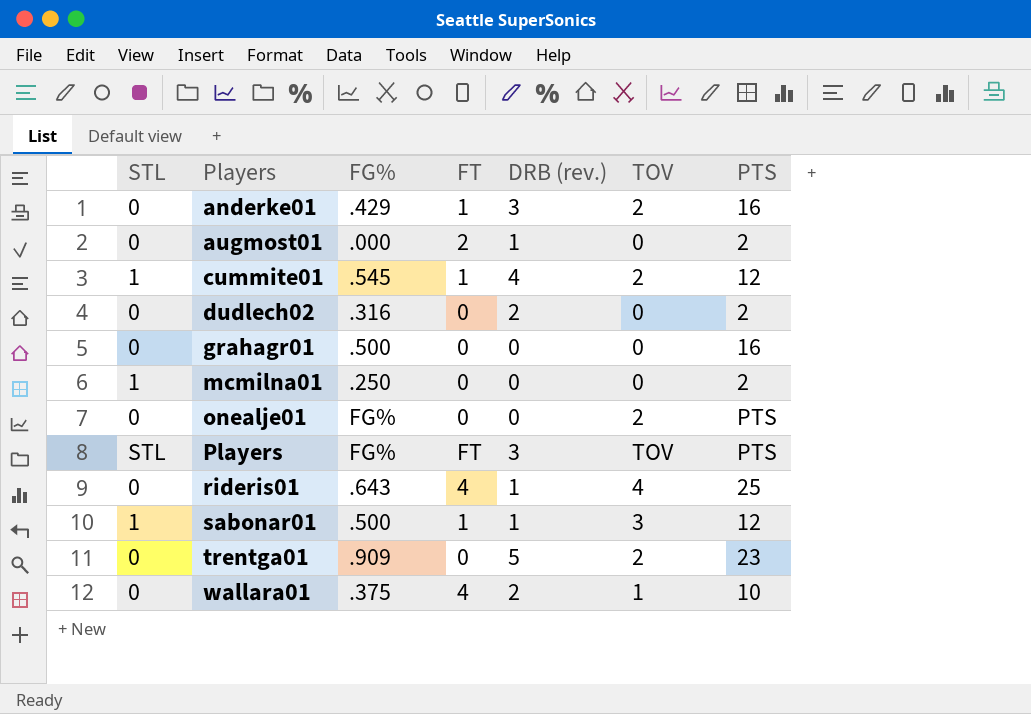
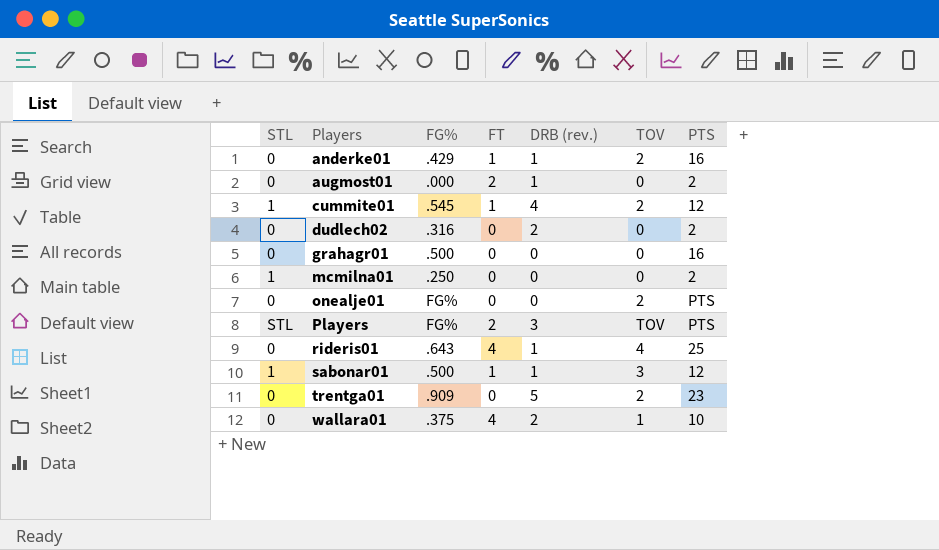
anderke01 | DRB (rev.): 3 -> 1
Players | FT: FT -> 2

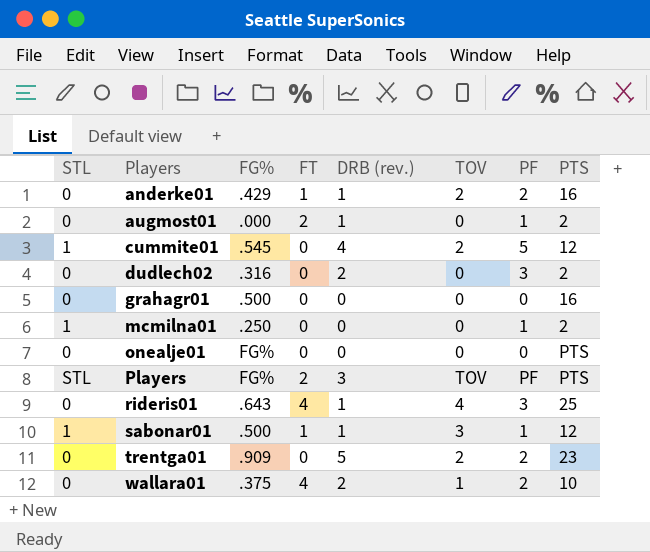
column PF | position: none -> 7
cummite01 | FT: 1 -> 0
onealje01 | TOV: 2 -> 0

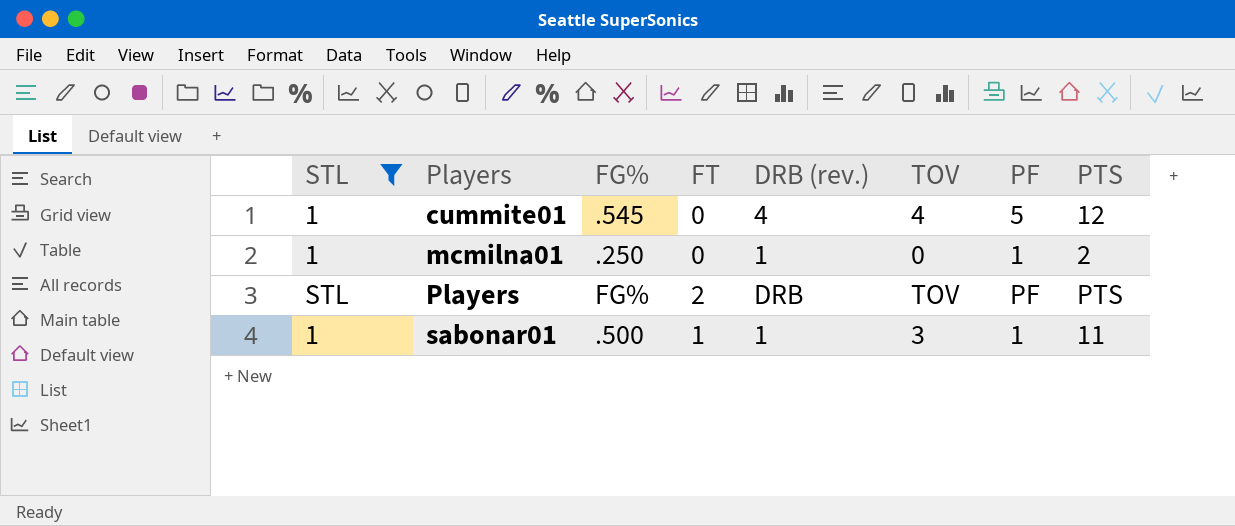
filter: none -> STL != 0
cummite01 | TOV: 2 -> 4
mcmilna01 | DRB (rev.): 0 -> 1
Players | DRB (rev.): 3 -> DRB
sabonar01 | PTS: 12 -> 11

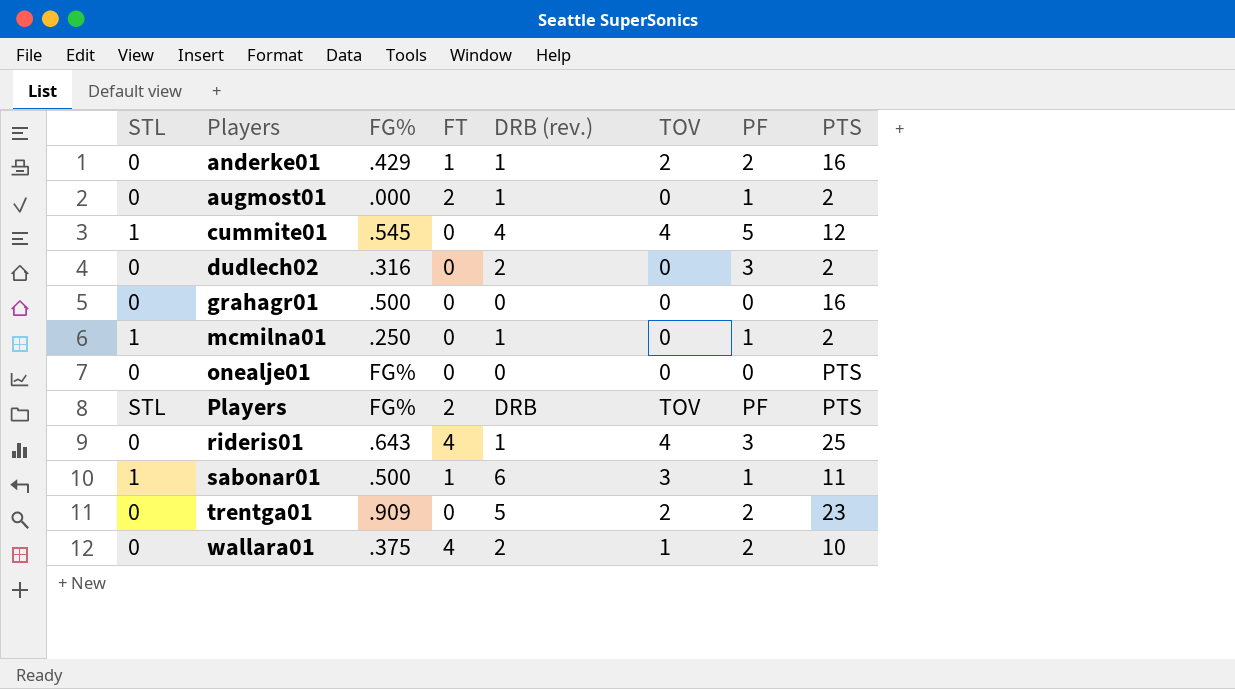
filter: STL != 0 -> none
sabonar01 | DRB (rev.): 1 -> 6

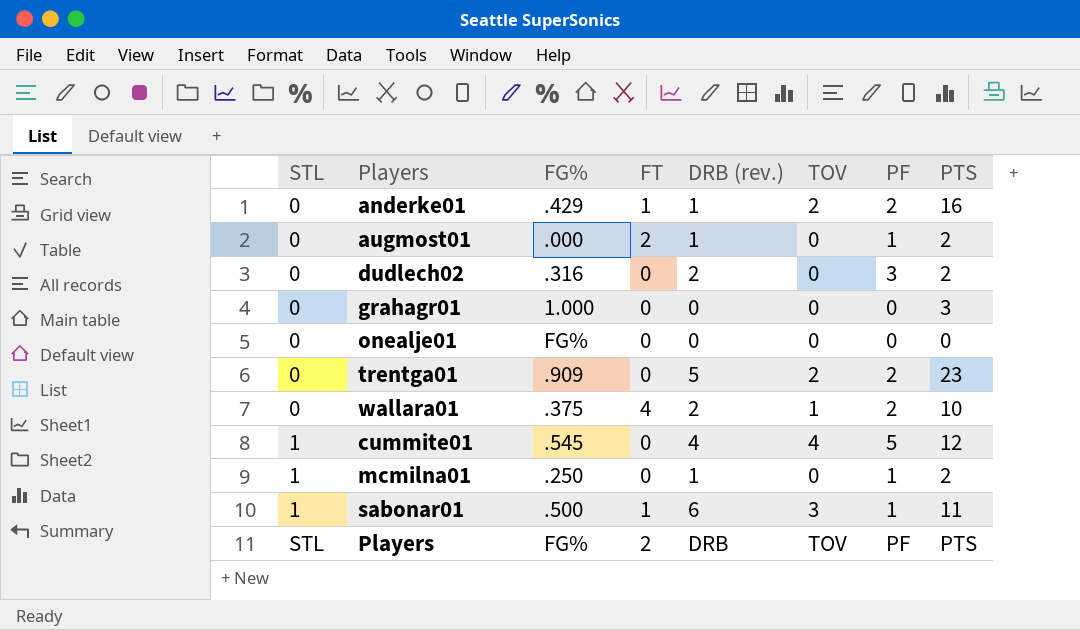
row order: Players ascending -> STL ascending
row rideris01: 0 | .643 | 4 | 1 | 4 | 3 | 25 -> none
grahagr01 | FG%: .500 -> 1.000
grahagr01 | PTS: 16 -> 3
onealje01 | PTS: PTS -> 0

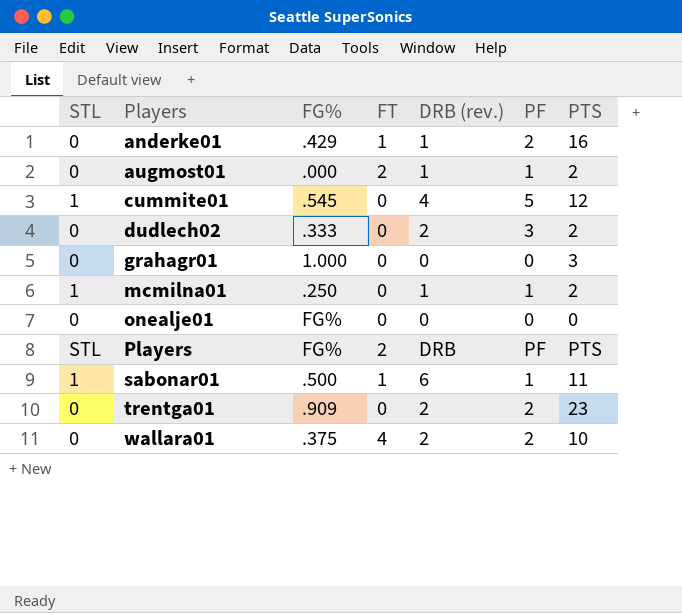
row order: STL ascending -> Players ascending
column TOV | position: 6 -> none
dudlech02 | FG%: .316 -> .333
trentga01 | DRB (rev.): 5 -> 2

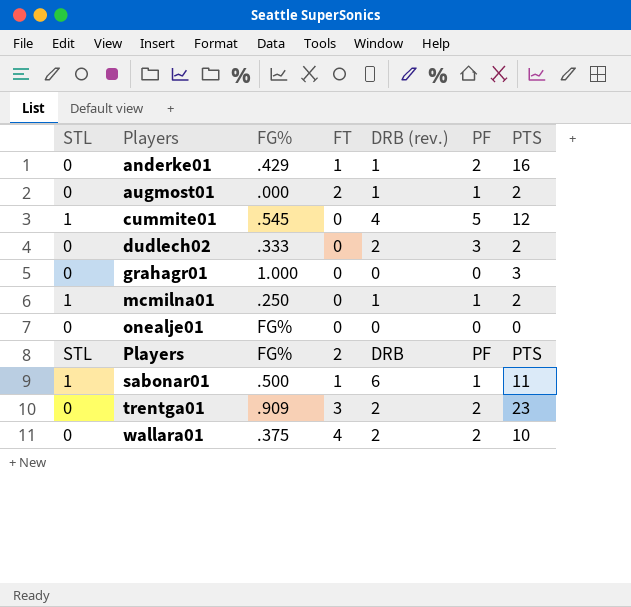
trentga01 | FT: 0 -> 3

